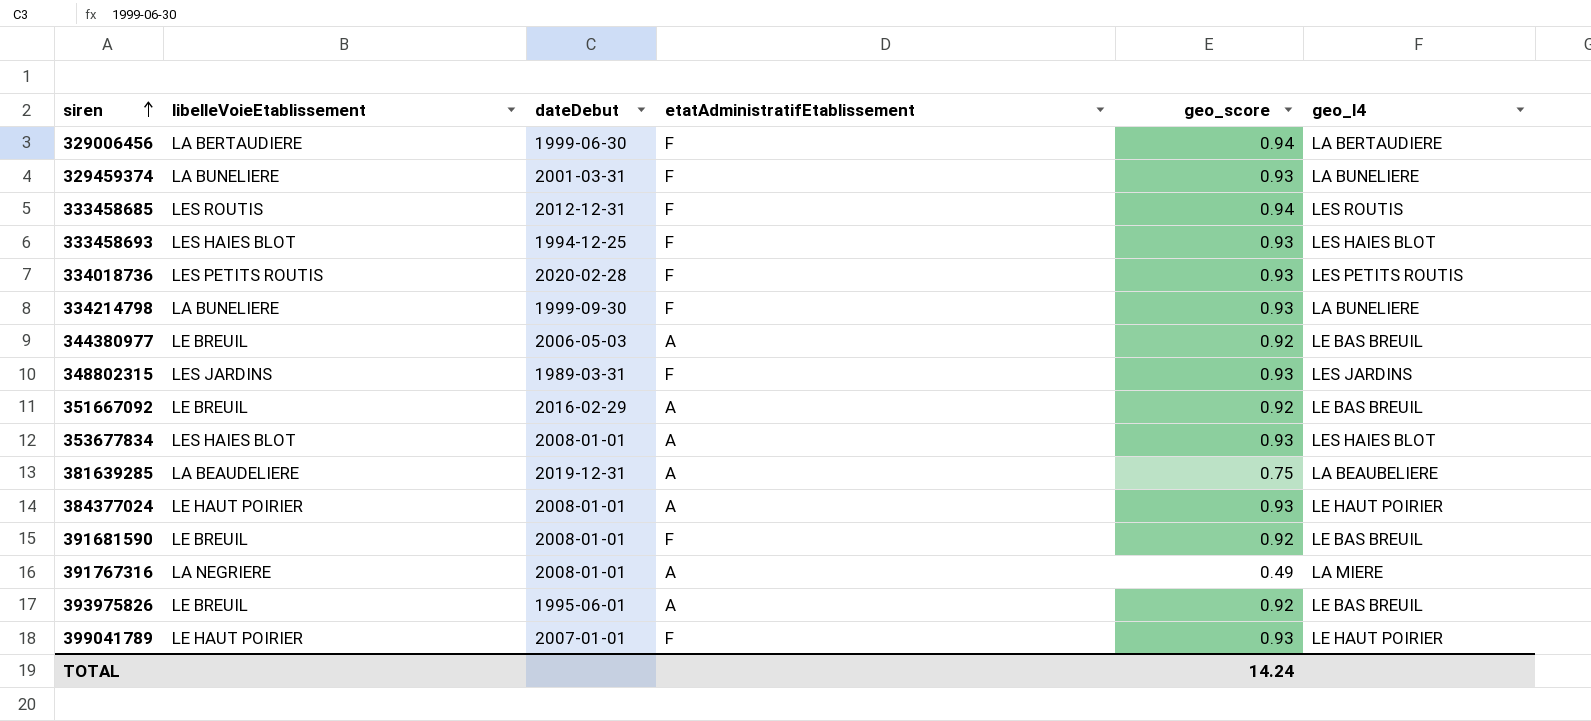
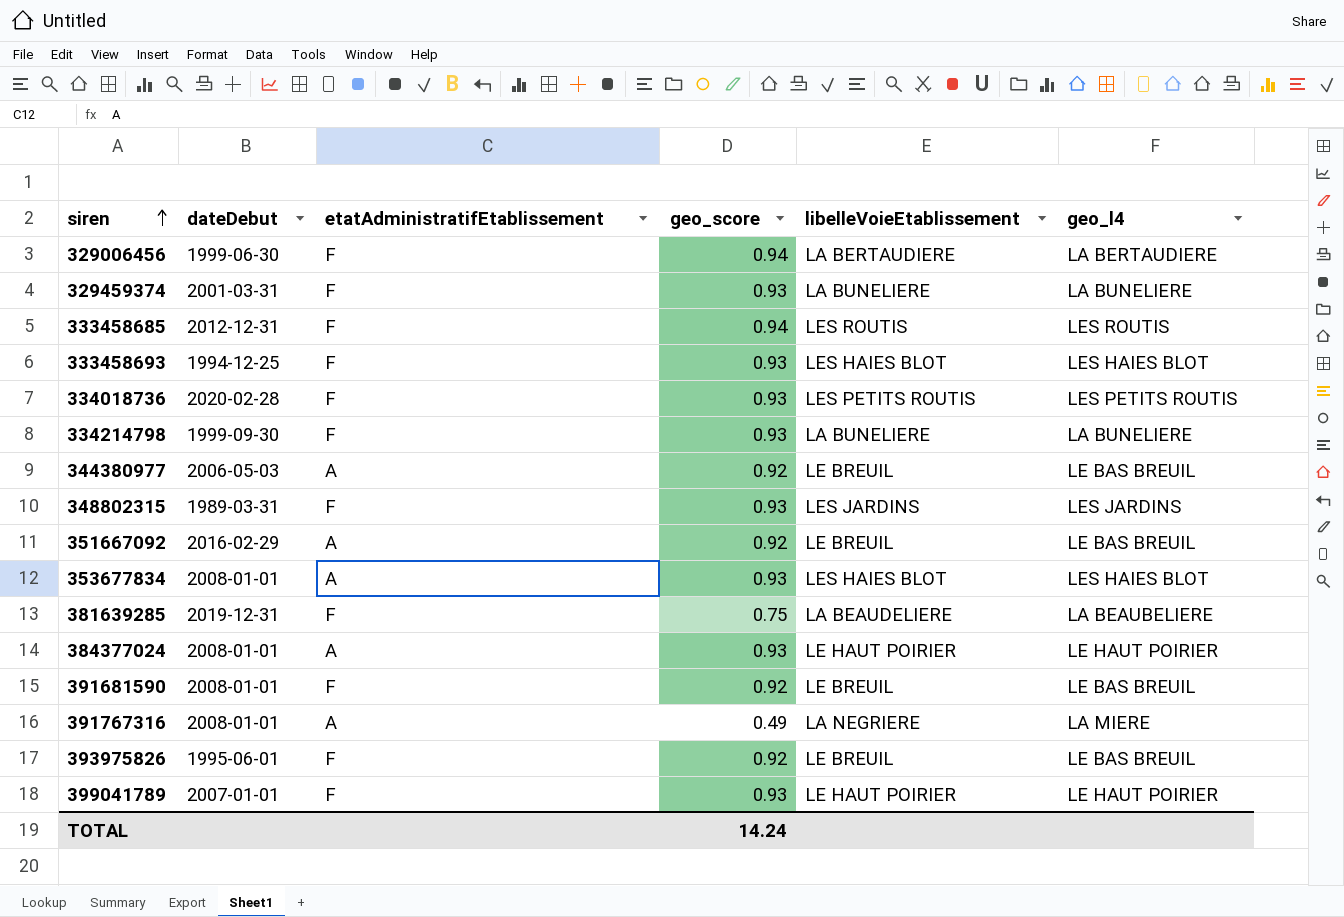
column libelleVoieEtablissement | position: 2 -> 5
381639285 | etatAdministratifEtablissement: A -> F
393975826 | etatAdministratifEtablissement: A -> F

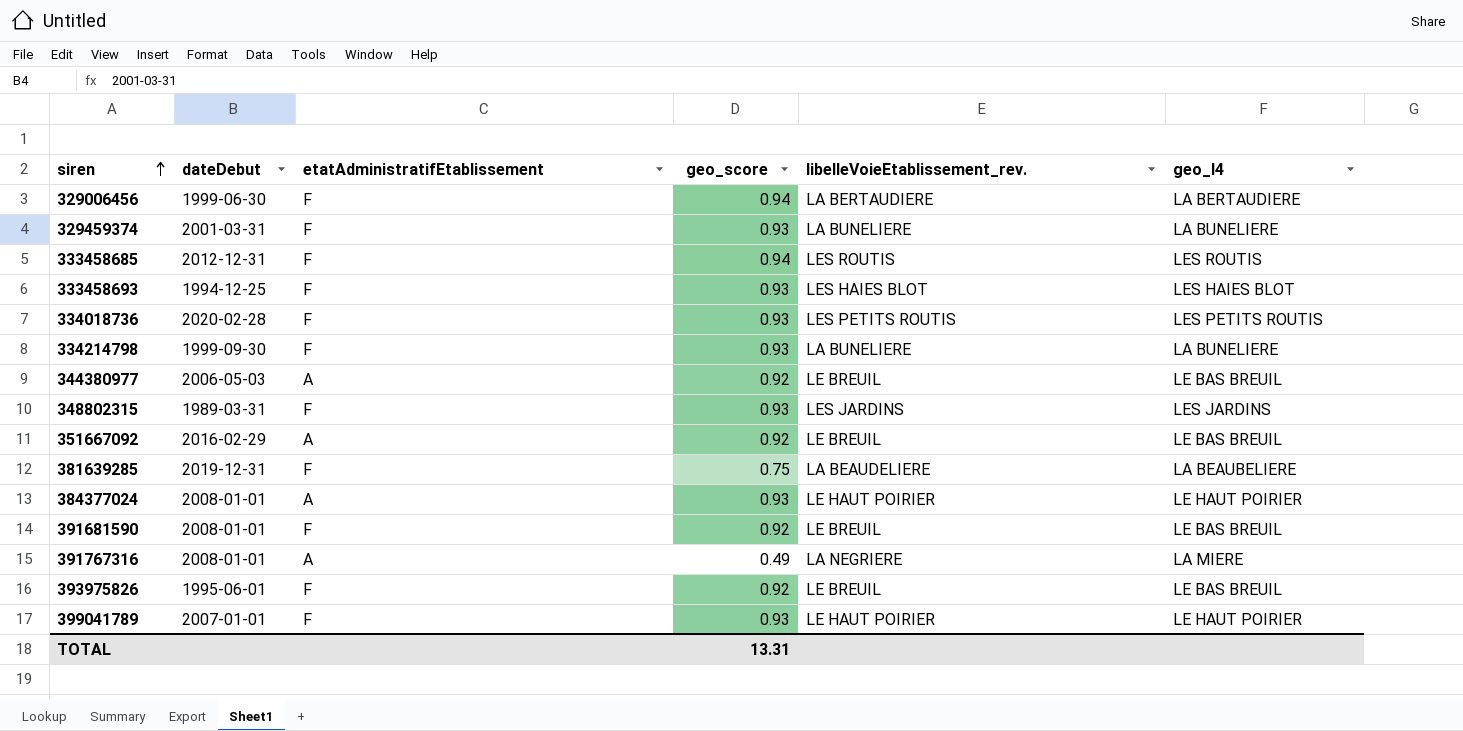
column name: libelleVoieEtablissement -> libelleVoieEtablissement_rev.
row 353677834: 2008-01-01 | A | 0.93 | LES HAIES BLOT | LES HAIES BLOT -> none
TOTAL | geo_score: 14.24 -> 13.31

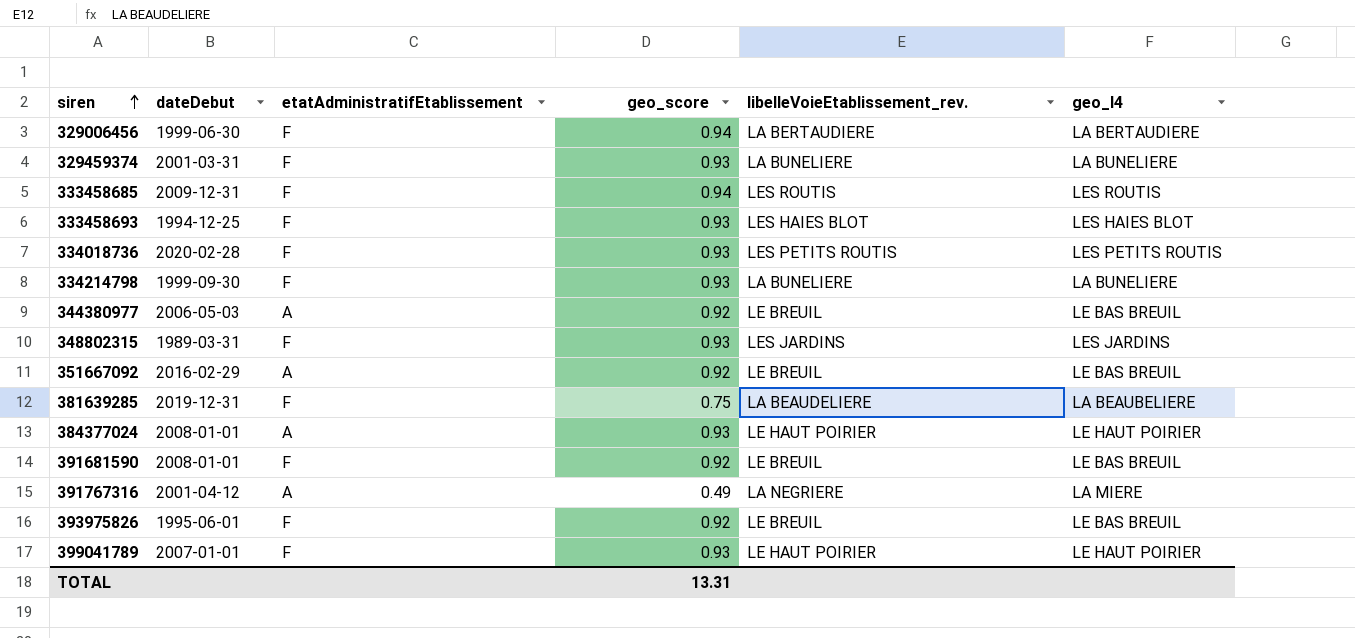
333458685 | dateDebut: 2012-12-31 -> 2009-12-31
391767316 | dateDebut: 2008-01-01 -> 2001-04-12

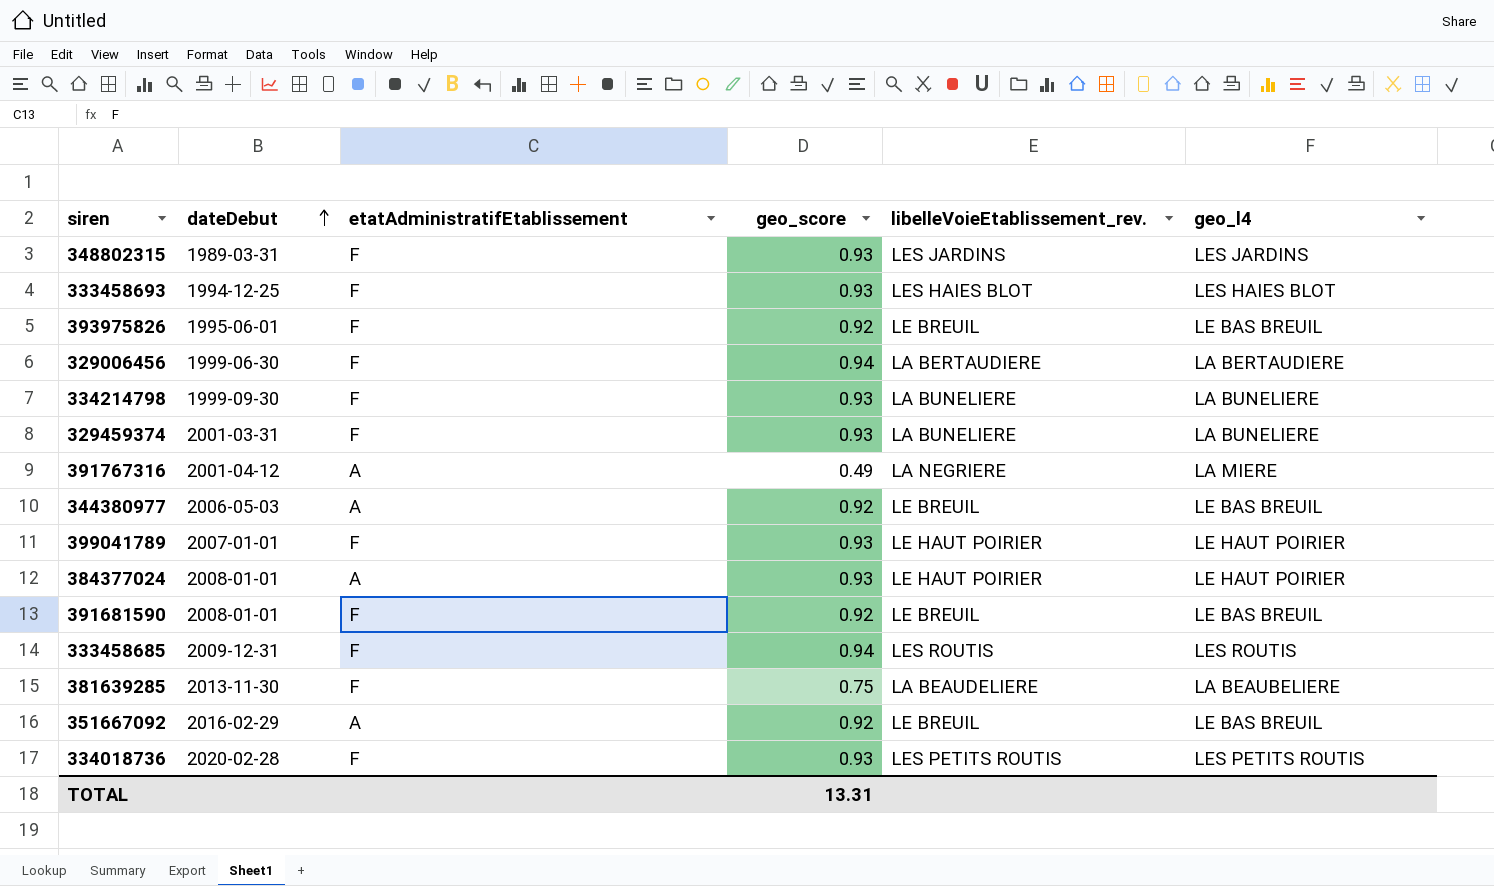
row order: siren ascending -> dateDebut ascending
381639285 | dateDebut: 2019-12-31 -> 2013-11-30

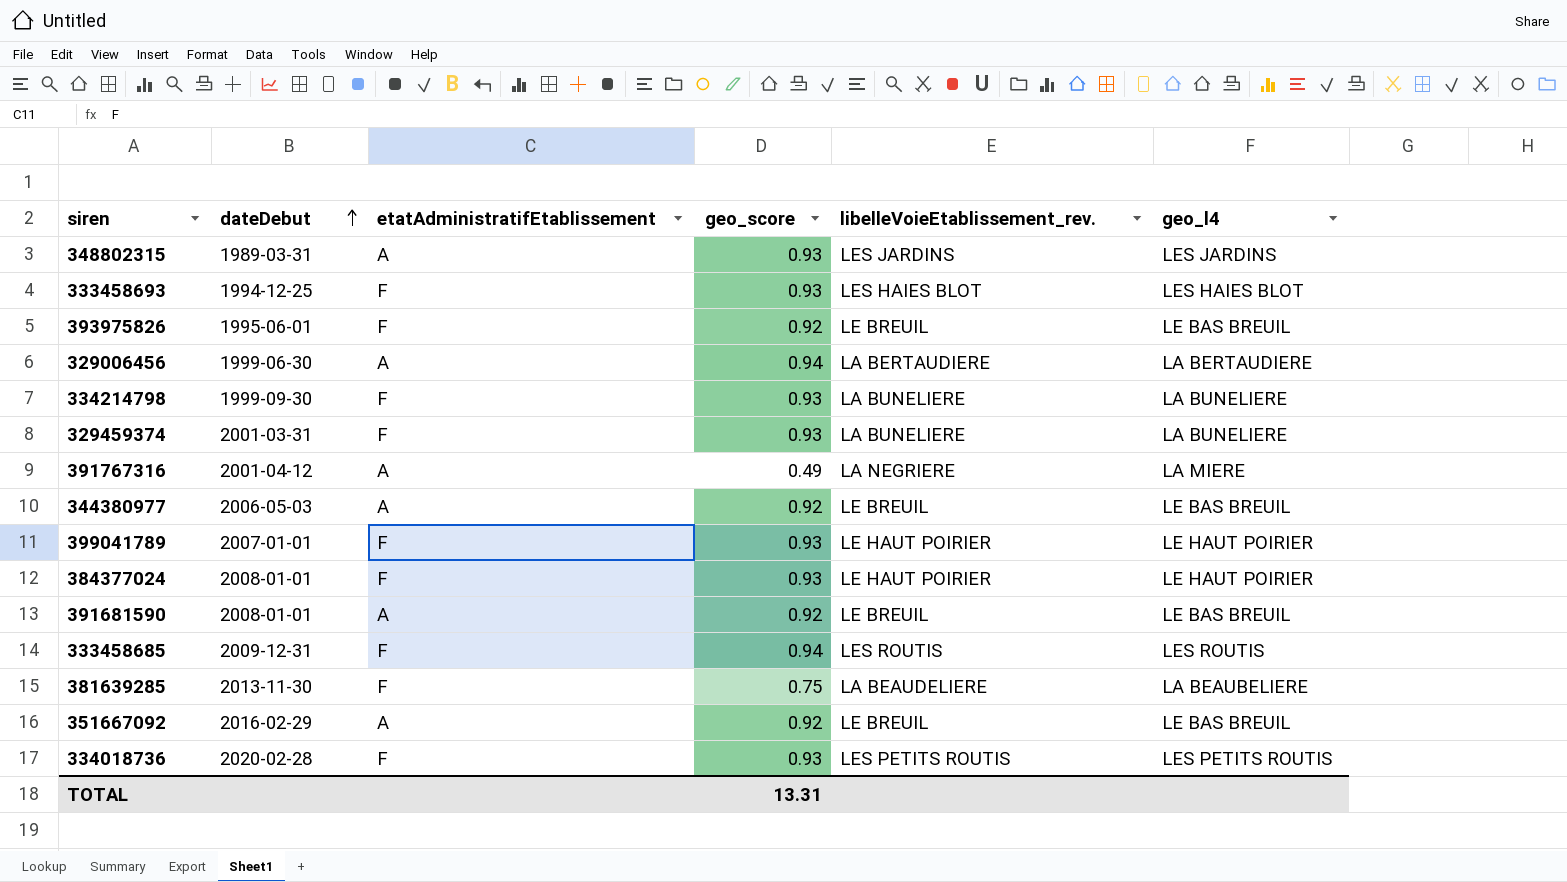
348802315 | etatAdministratifEtablissement: F -> A
329006456 | etatAdministratifEtablissement: F -> A
384377024 | etatAdministratifEtablissement: A -> F
391681590 | etatAdministratifEtablissement: F -> A

